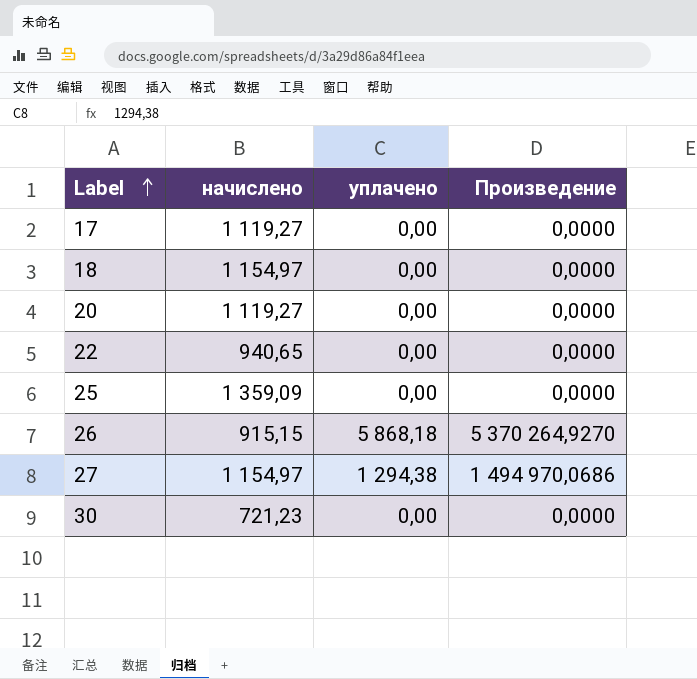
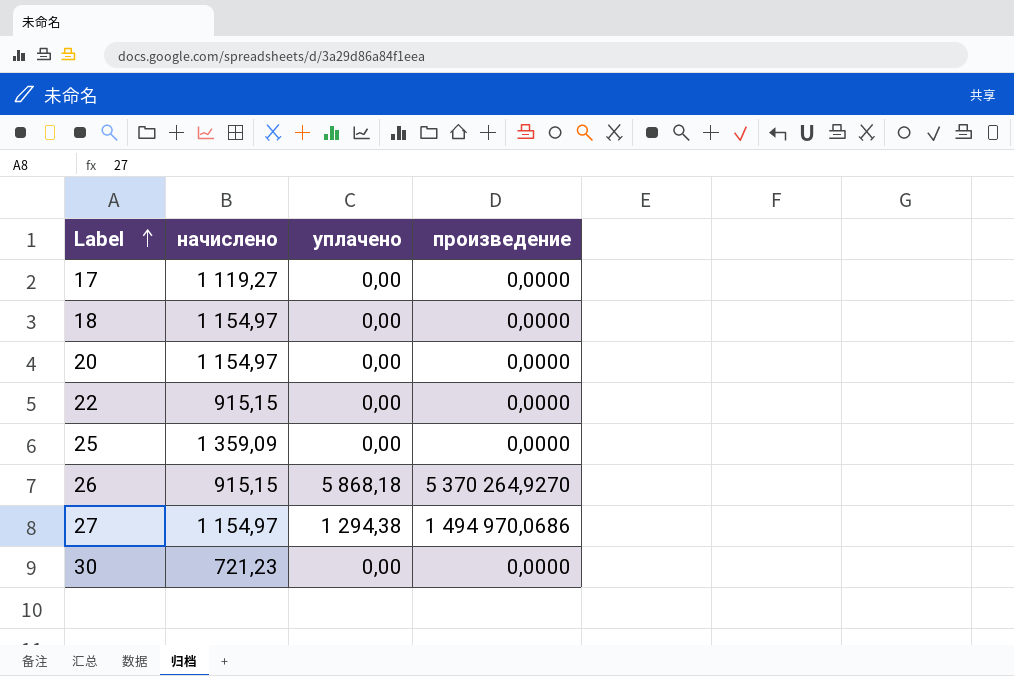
column name: Произведение -> произведение
20 | начислено: 1 119,27 -> 1 154,97
22 | начислено: 940,65 -> 915,15

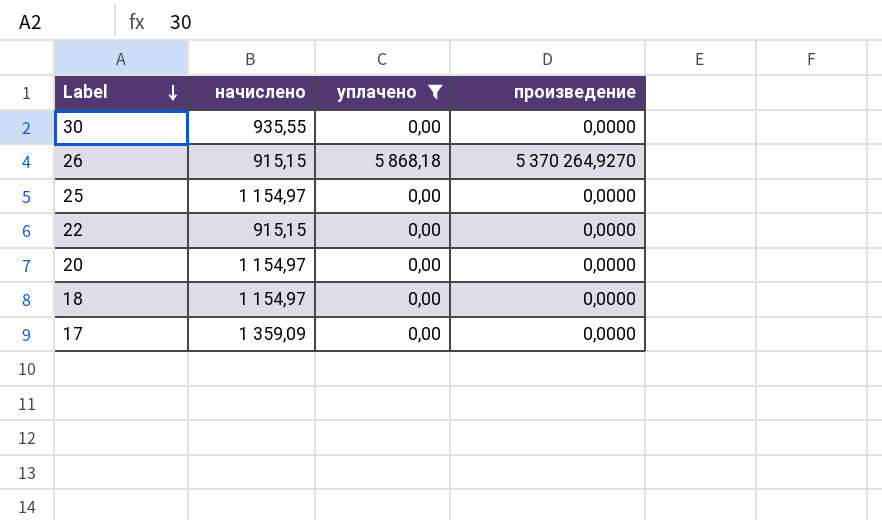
filter: none -> уплачено != 1 294,38
row order: Label ascending -> Label descending
30 | начислено: 721,23 -> 935,55
25 | начислено: 1 359,09 -> 1 154,97
17 | начислено: 1 119,27 -> 1 359,09

